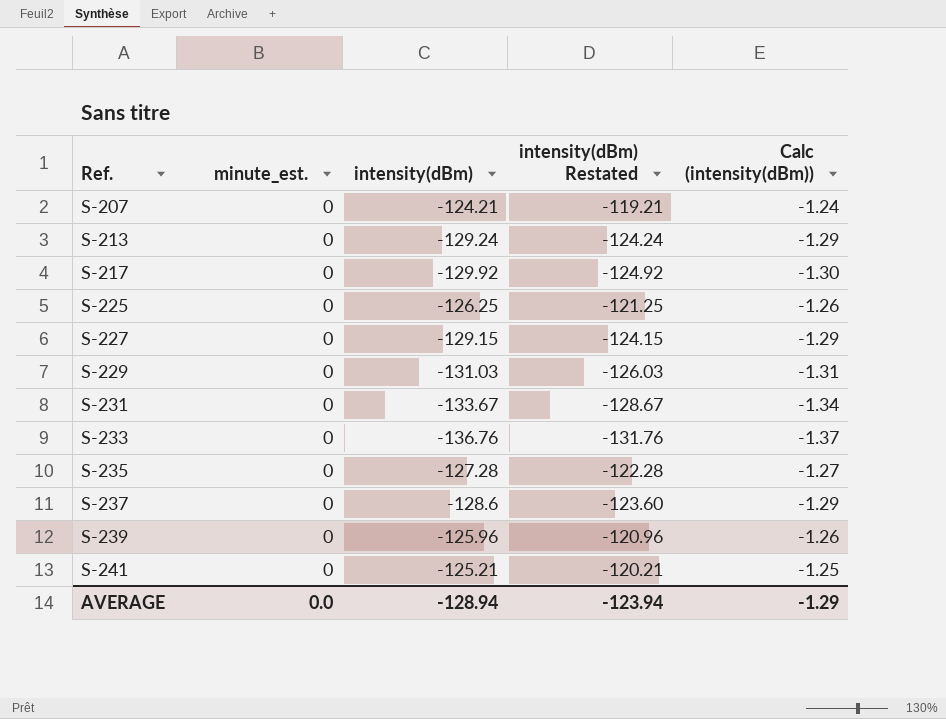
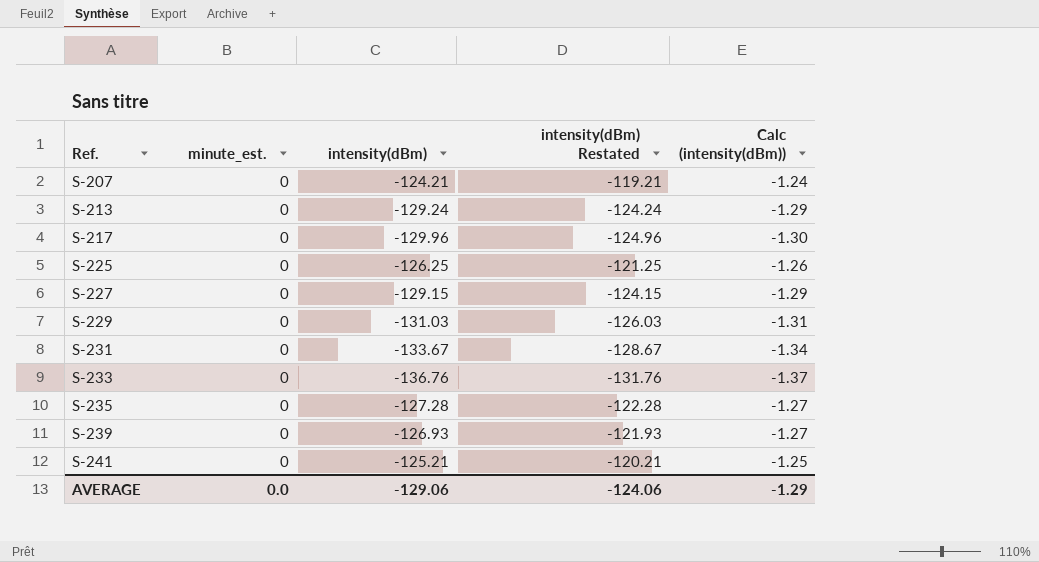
row S-237: 0 | -128.6 | -123.60 | -1.29 -> none
S-217 | intensity(dBm): -129.92 -> -129.96
S-217 | intensity(dBm) Restated: -124.92 -> -124.96
S-239 | intensity(dBm): -125.96 -> -126.93
S-239 | intensity(dBm) Restated: -120.96 -> -121.93
S-239 | Calc (intensity(dBm)): -1.26 -> -1.27
AVERAGE | intensity(dBm): -128.94 -> -129.06
AVERAGE | intensity(dBm) Restated: -123.94 -> -124.06

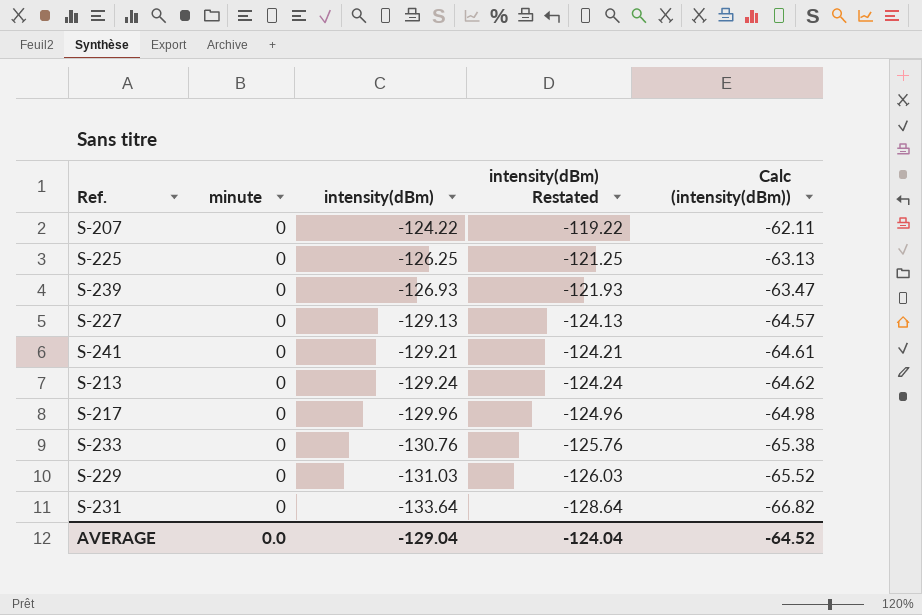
row order: Ref. ascending -> intensity(dBm) descending
column name: minute_est. -> minute
column Calc (intensity(dBm)) | formula: [intensity(dBm)] * 0.01 -> [intensity(dBm)] * 0.5
row S-235: 0 | -127.28 | -122.28 | -1.27 -> none
S-207 | intensity(dBm): -124.21 -> -124.22
S-207 | intensity(dBm) Restated: -119.21 -> -119.22
S-227 | intensity(dBm): -129.15 -> -129.13
S-227 | intensity(dBm) Restated: -124.15 -> -124.13
S-241 | intensity(dBm): -125.21 -> -129.21
S-241 | intensity(dBm) Restated: -120.21 -> -124.21
S-233 | intensity(dBm): -136.76 -> -130.76
S-233 | intensity(dBm) Restated: -131.76 -> -125.76
S-231 | intensity(dBm): -133.67 -> -133.64
S-231 | intensity(dBm) Restated: -128.67 -> -128.64
AVERAGE | intensity(dBm): -129.06 -> -129.04
AVERAGE | intensity(dBm) Restated: -124.06 -> -124.04
AVERAGE | Calc (intensity(dBm)): -1.29 -> -64.52

